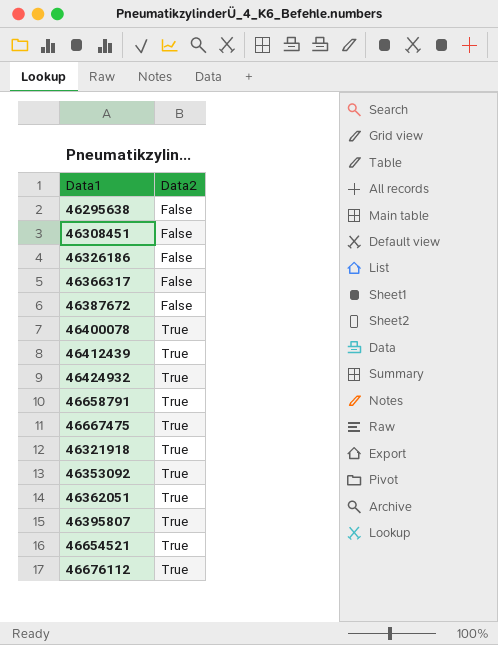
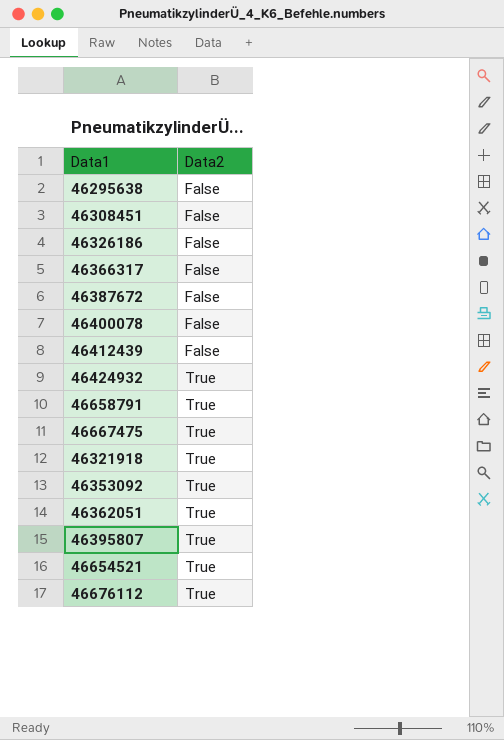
46400078 | Data2: True -> False
46412439 | Data2: True -> False

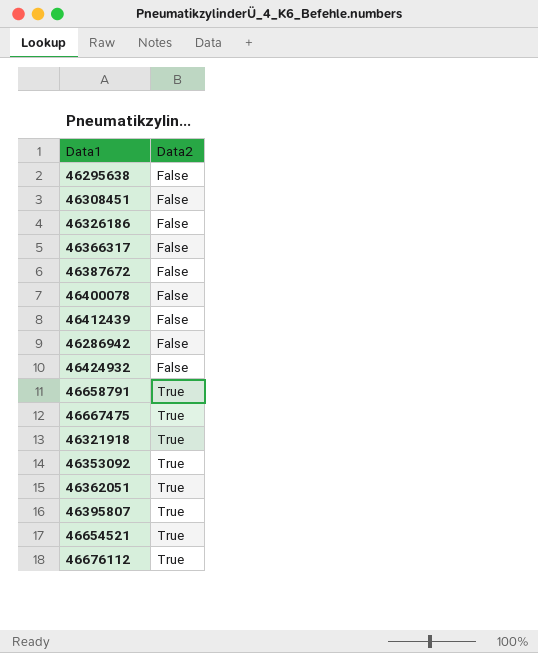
row 46286942: none -> False
46424932 | Data2: True -> False

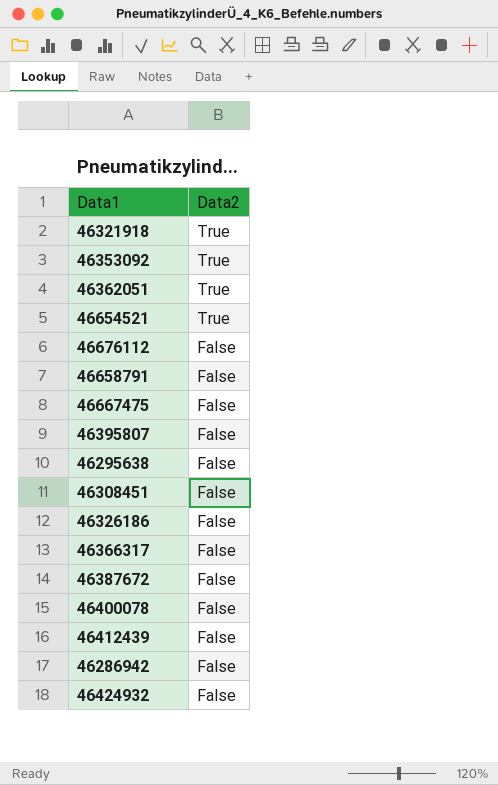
row order: Data2 ascending -> Data2 descending
46676112 | Data2: True -> False
46658791 | Data2: True -> False
46667475 | Data2: True -> False
46395807 | Data2: True -> False

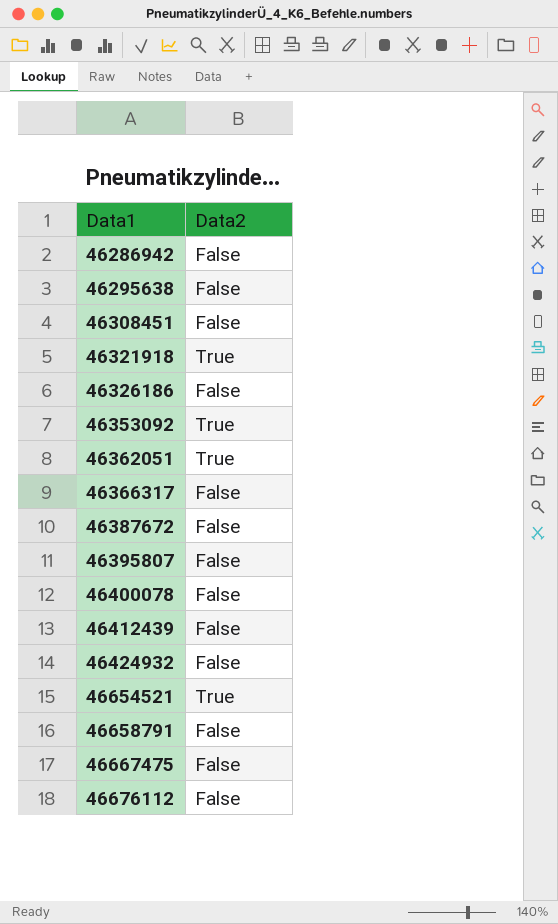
row order: Data2 descending -> Data1 ascending

